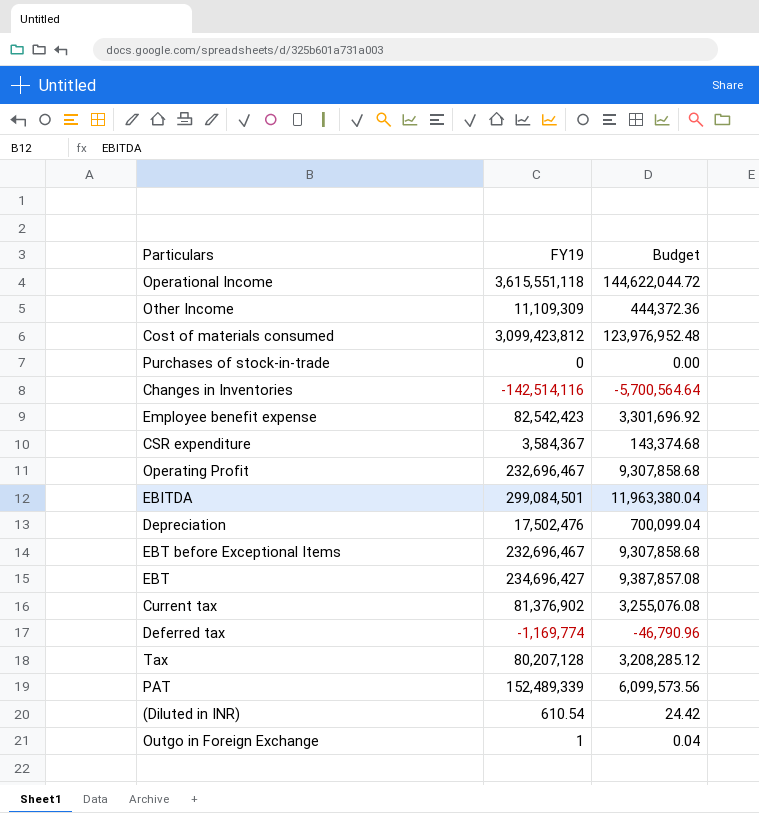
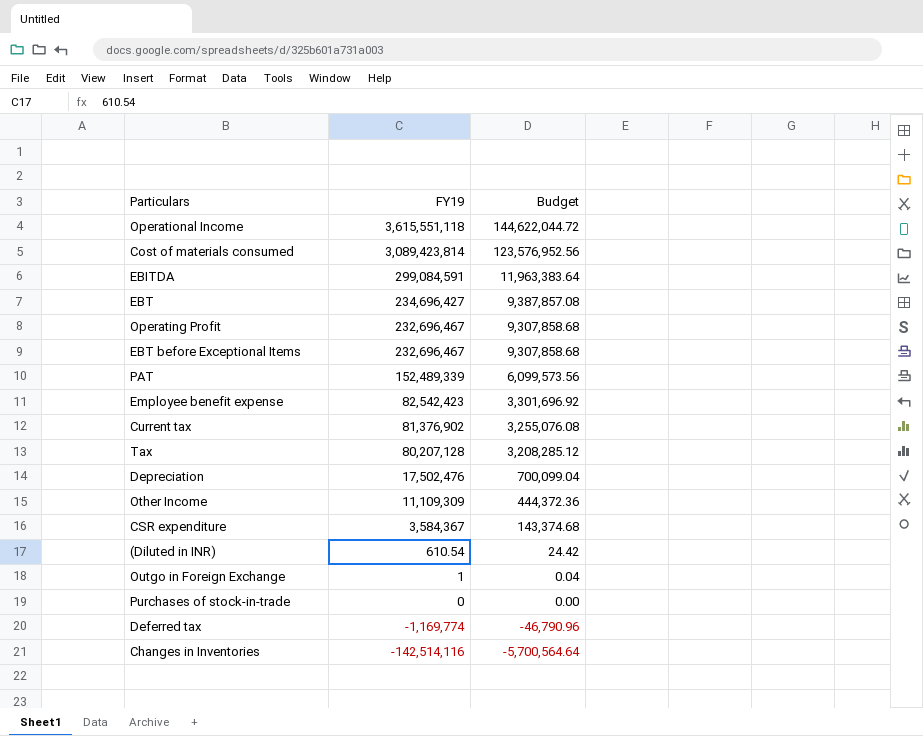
row order: none -> FY19 descending
Cost of materials consumed | FY19: 3,099,423,812 -> 3,089,423,814
Cost of materials consumed | Budget: 123,976,952.48 -> 123,576,952.56
EBITDA | FY19: 299,084,501 -> 299,084,591
EBITDA | Budget: 11,963,380.04 -> 11,963,383.64

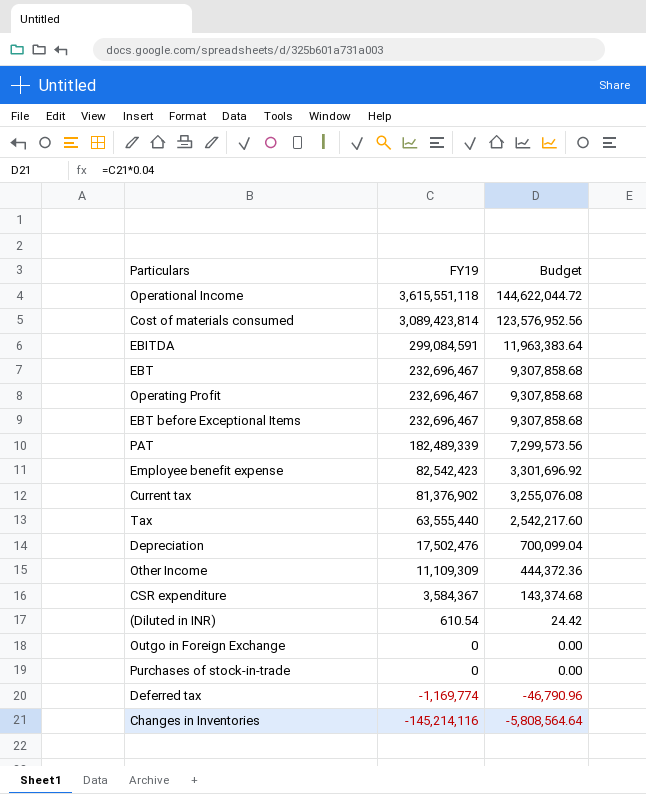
EBT | FY19: 234,696,427 -> 232,696,467
EBT | Budget: 9,387,857.08 -> 9,307,858.68
PAT | FY19: 152,489,339 -> 182,489,339
PAT | Budget: 6,099,573.56 -> 7,299,573.56
Tax | FY19: 80,207,128 -> 63,555,440
Tax | Budget: 3,208,285.12 -> 2,542,217.60
Outgo in Foreign Exchange | FY19: 1 -> 0
Outgo in Foreign Exchange | Budget: 0.04 -> 0.00
Changes in Inventories | FY19: -142,514,116 -> -145,214,116
Changes in Inventories | Budget: -5,700,564.64 -> -5,808,564.64

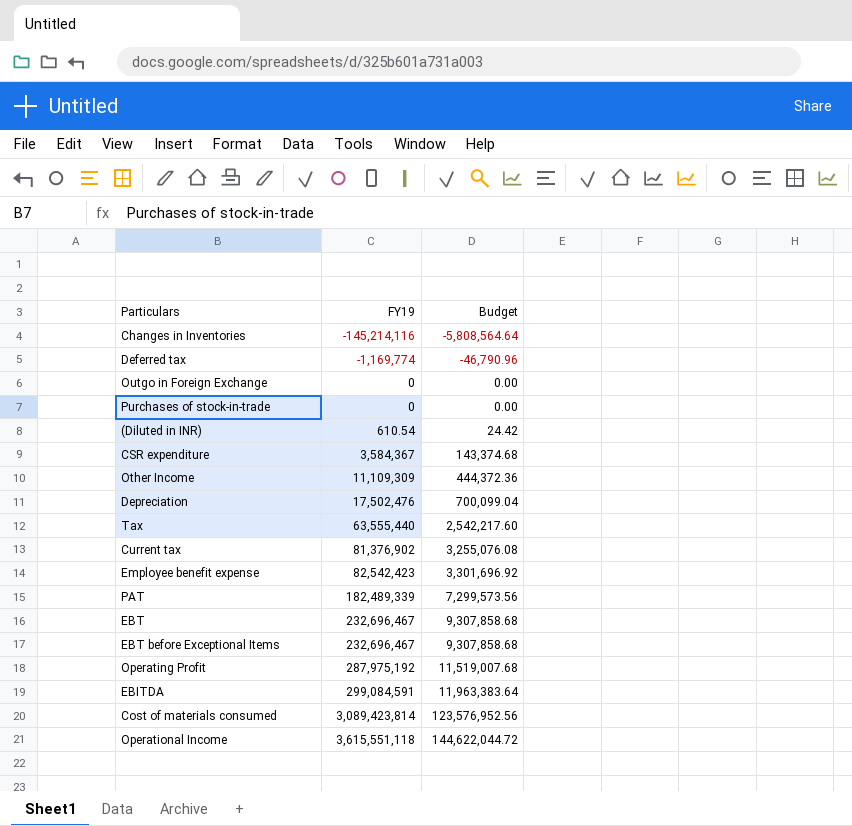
row order: FY19 descending -> FY19 ascending
Operating Profit | FY19: 232,696,467 -> 287,975,192
Operating Profit | Budget: 9,307,858.68 -> 11,519,007.68

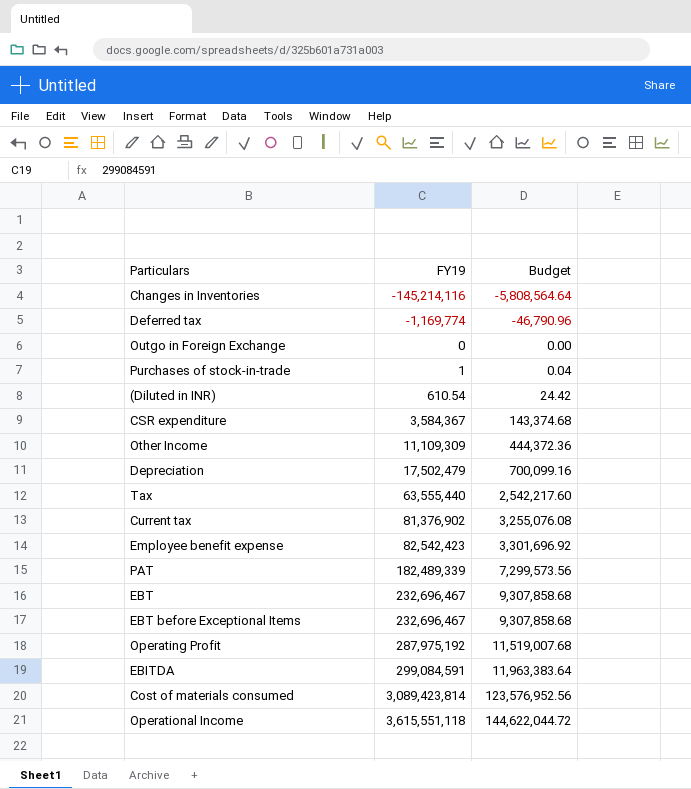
Purchases of stock-in-trade | FY19: 0 -> 1
Purchases of stock-in-trade | Budget: 0.00 -> 0.04
Depreciation | FY19: 17,502,476 -> 17,502,479
Depreciation | Budget: 700,099.04 -> 700,099.16

